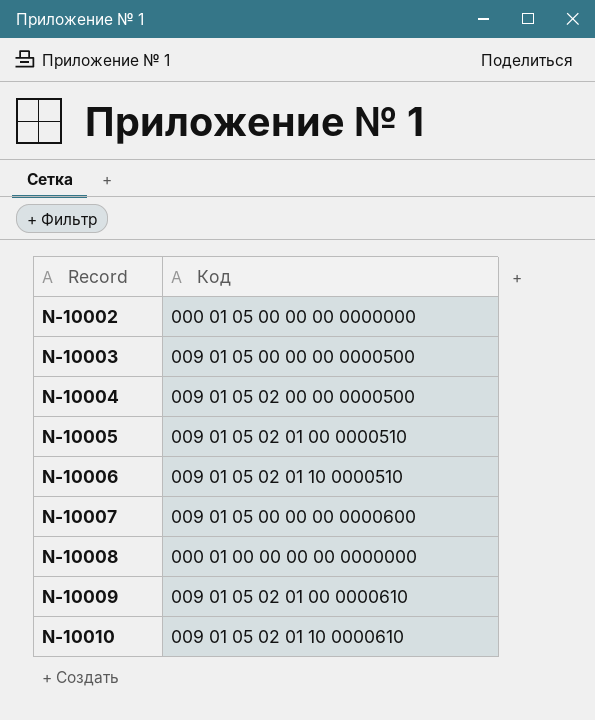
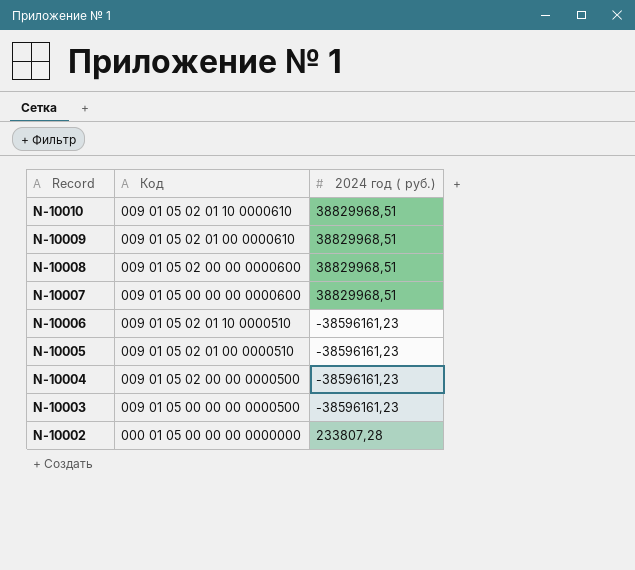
row order: Record ascending -> Record descending
column 2024 год ( руб.) | position: none -> 3
N-10008 | Код: 000 01 00 00 00 00 0000000 -> 009 01 05 02 00 00 0000600

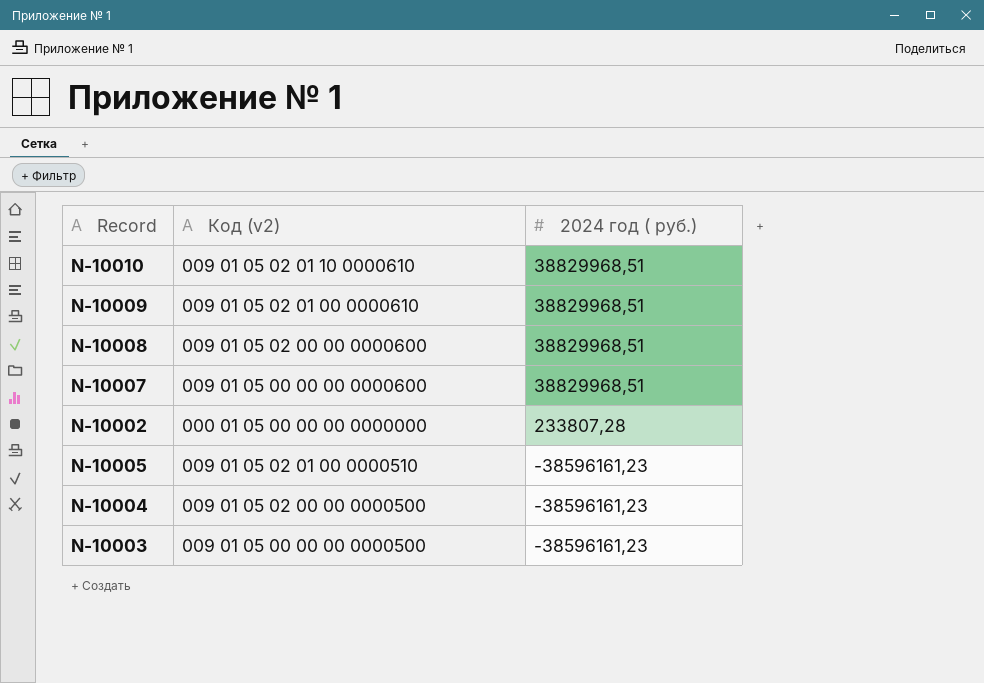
row order: Record descending -> 2024 год ( руб.) descending
column name: Код -> Код (v2)
row N-10006: 009 01 05 02 01 10 0000510 | -38596161,23 -> none

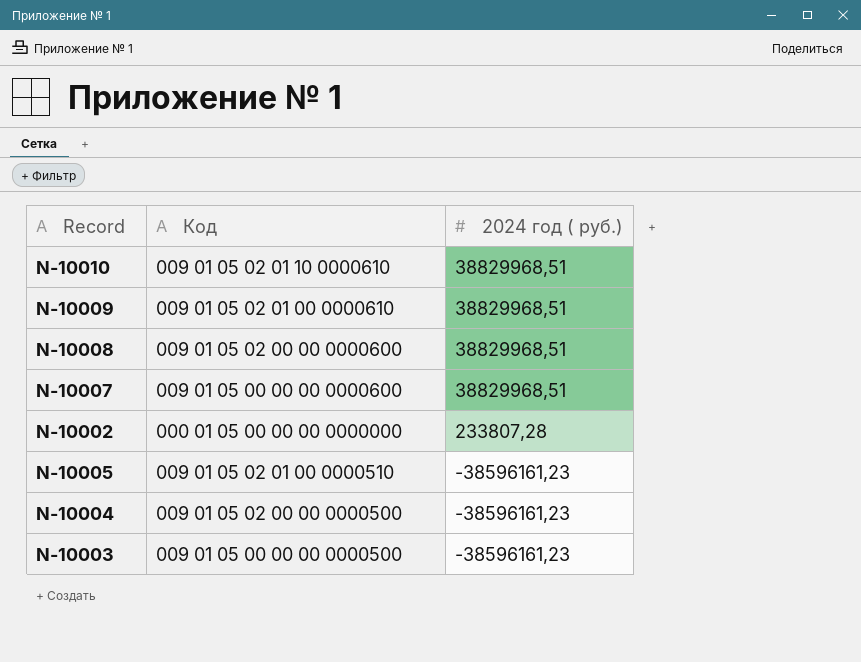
column name: Код (v2) -> Код

